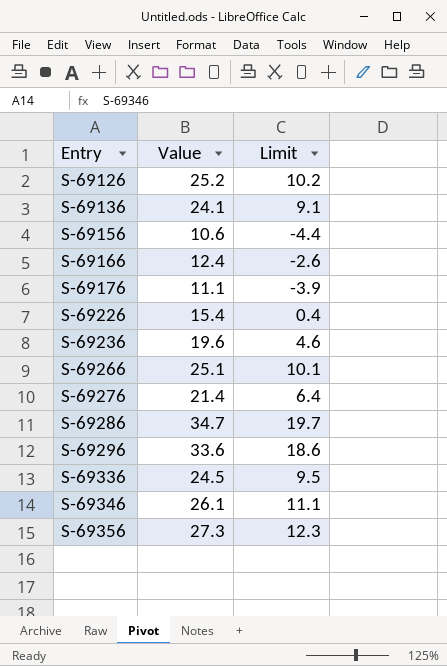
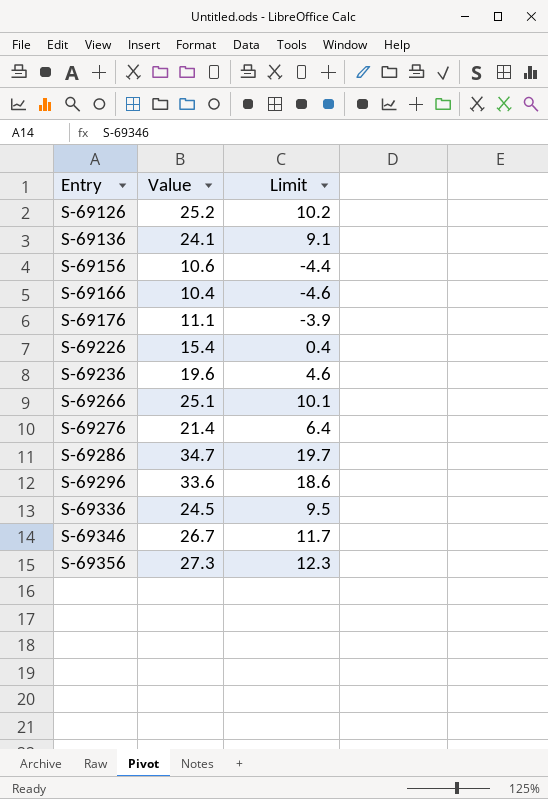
S-69166 | Value: 12.4 -> 10.4
S-69166 | Limit: -2.6 -> -4.6
S-69346 | Value: 26.1 -> 26.7
S-69346 | Limit: 11.1 -> 11.7

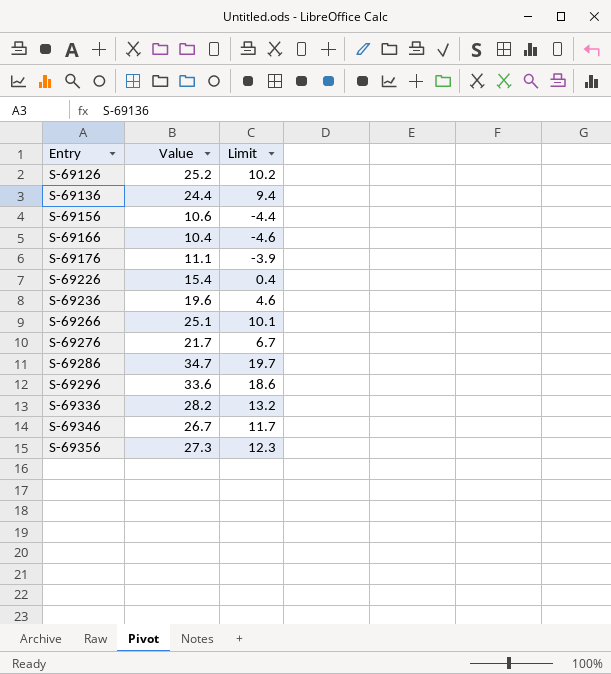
S-69136 | Value: 24.1 -> 24.4
S-69136 | Limit: 9.1 -> 9.4
S-69276 | Value: 21.4 -> 21.7
S-69276 | Limit: 6.4 -> 6.7
S-69336 | Value: 24.5 -> 28.2
S-69336 | Limit: 9.5 -> 13.2

